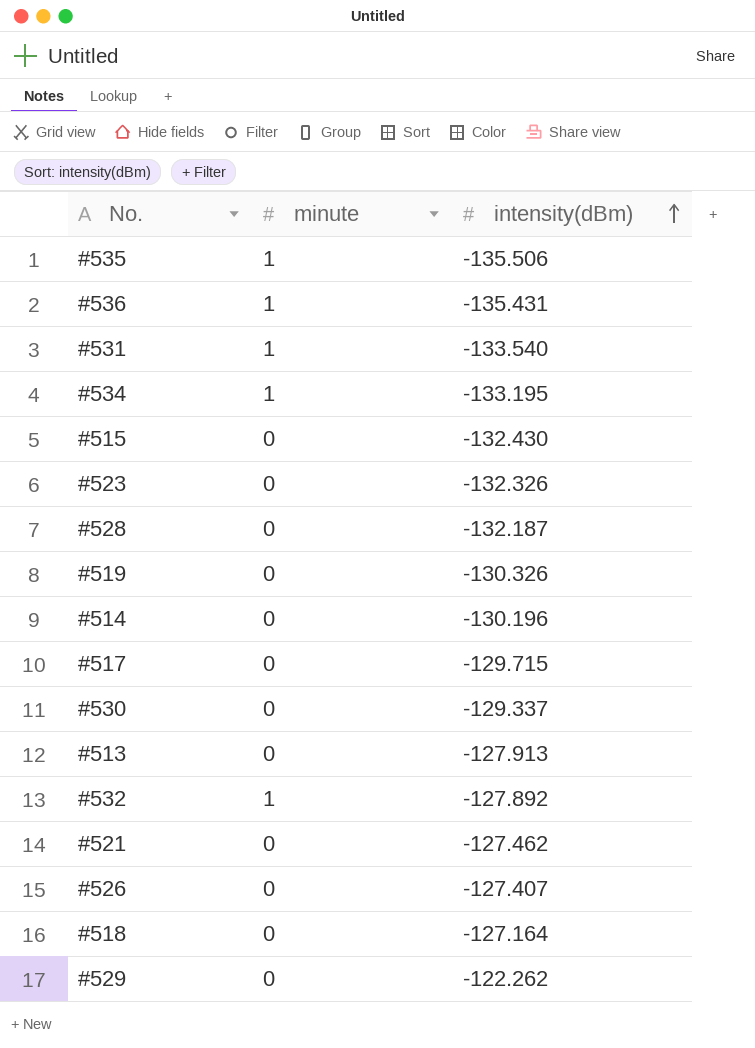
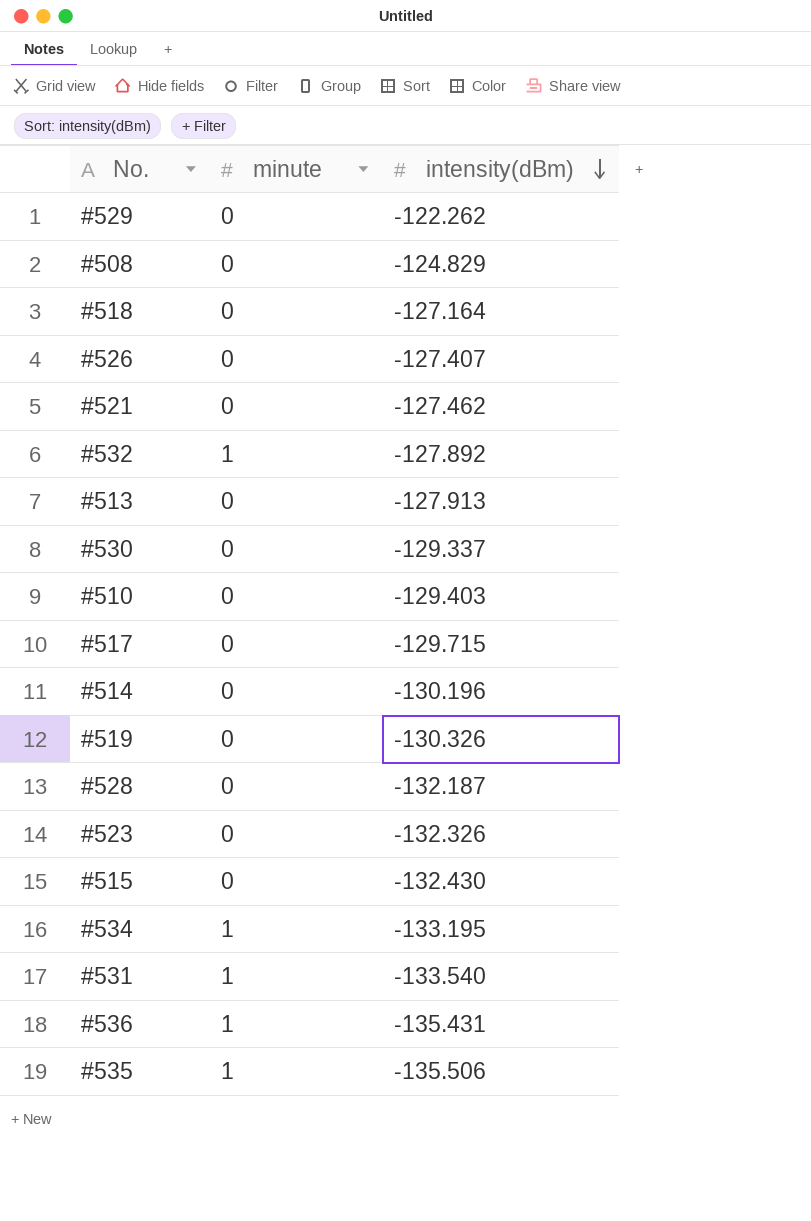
row order: intensity(dBm) ascending -> intensity(dBm) descending
row #508: none -> 0 | -124.829
row #510: none -> 0 | -129.403

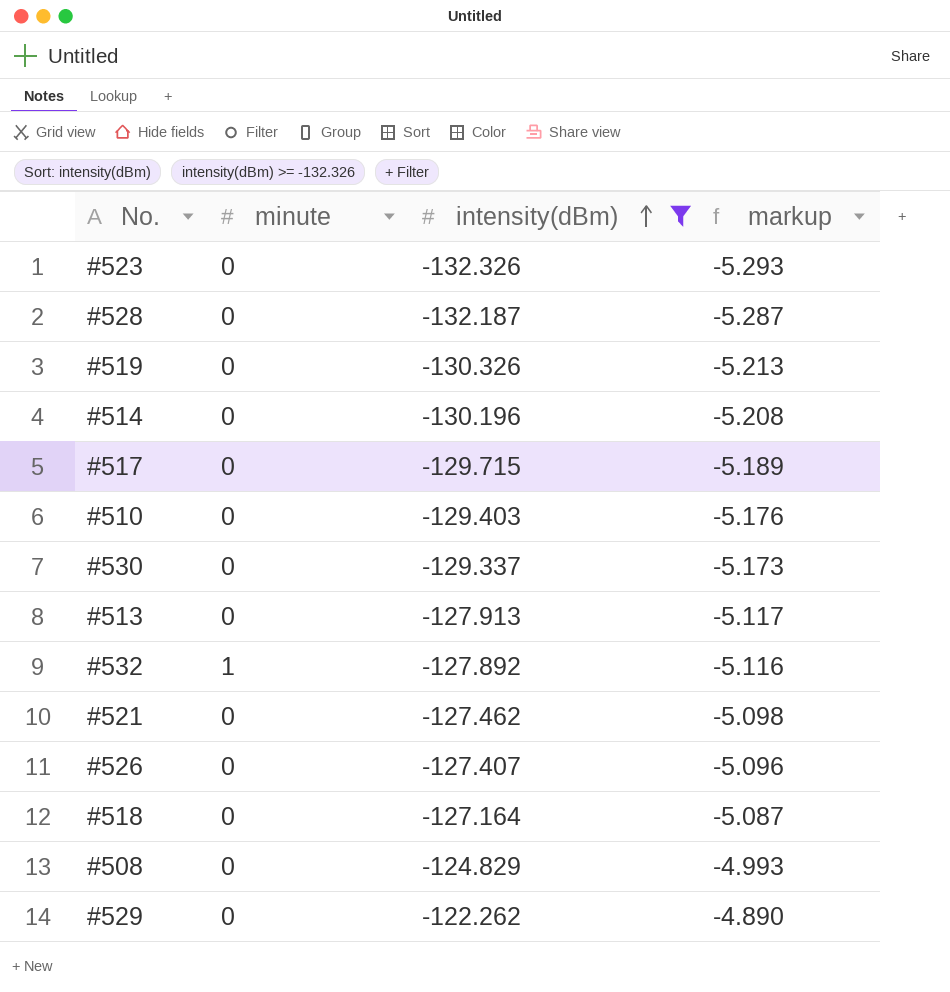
filter: none -> intensity(dBm) >= -132.326
row order: intensity(dBm) descending -> intensity(dBm) ascending
column markup | formula: none -> [intensity(dBm)] * 0.04

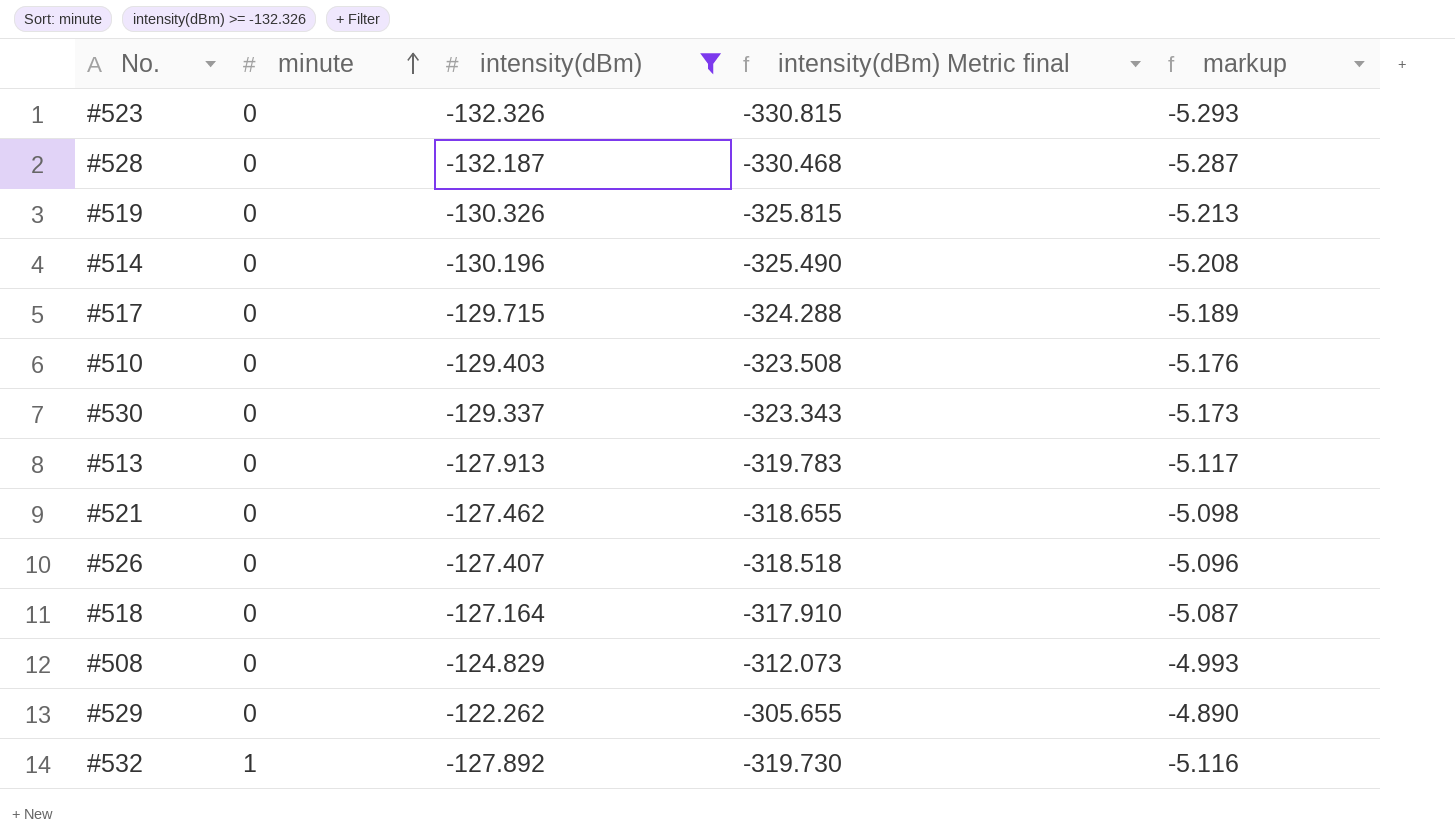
row order: intensity(dBm) ascending -> minute ascending
column intensity(dBm) Metric final | formula: none -> [intensity(dBm)] * 2.5

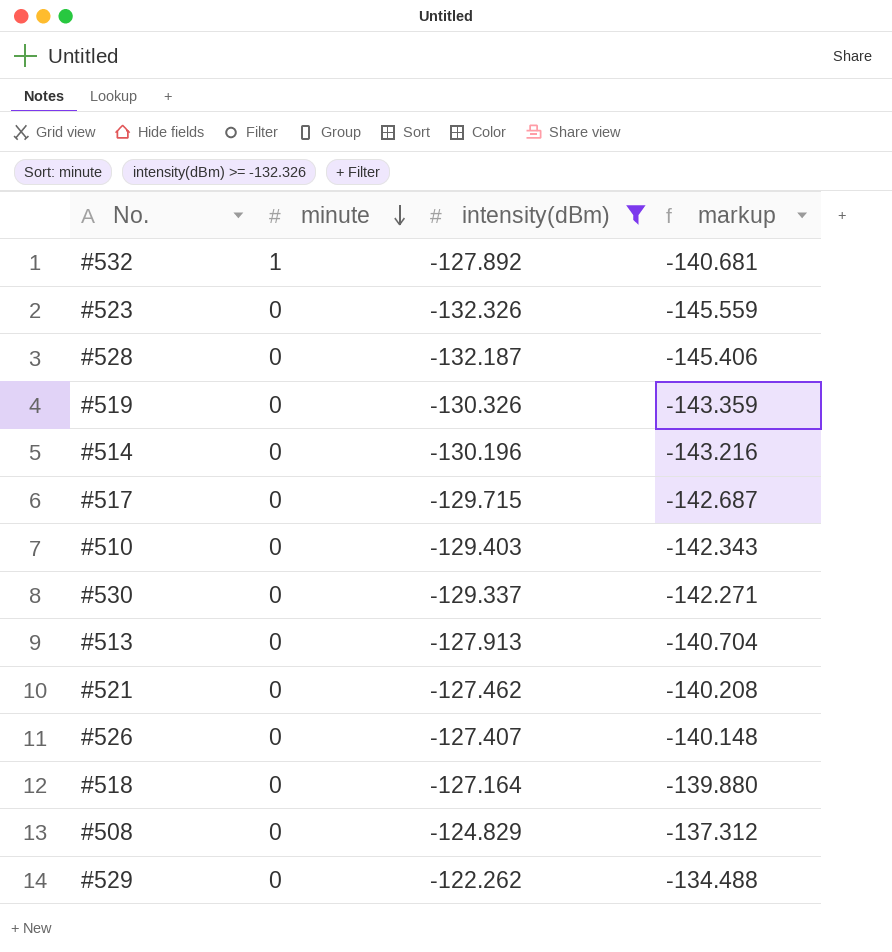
row order: minute ascending -> minute descending
column intensity(dBm) Metric final | formula: [intensity(dBm)] * 2.5 -> none
column markup | formula: [intensity(dBm)] * 0.04 -> [intensity(dBm)] * 1.1

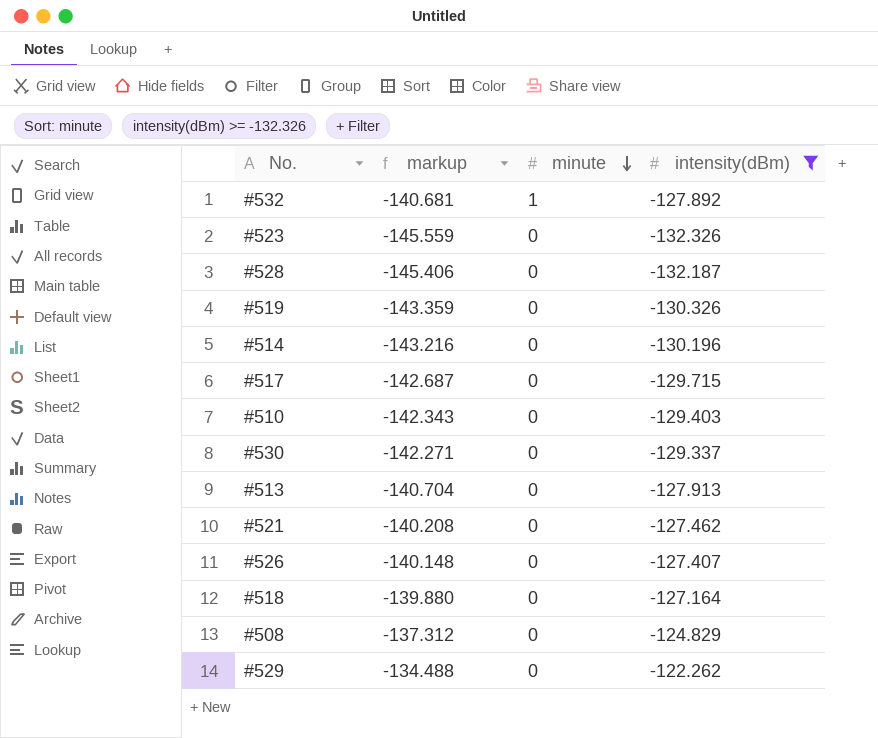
column markup | position: 4 -> 2

